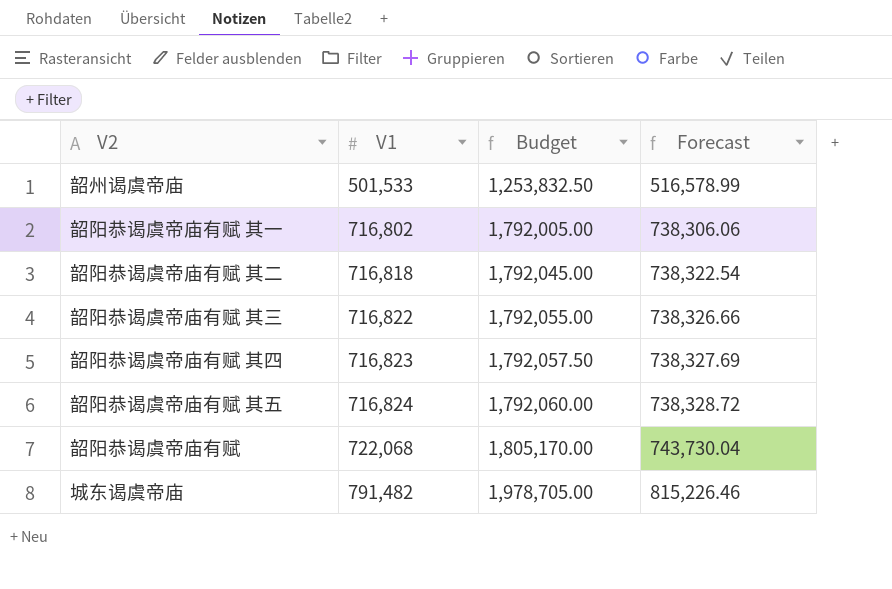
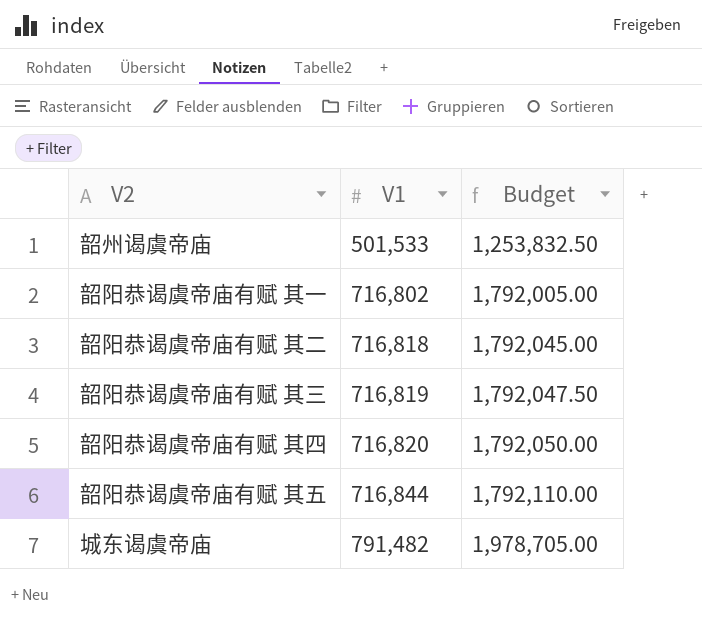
column Forecast | formula: [V1] * 1.03 -> none
row 韶阳恭谒虞帝庙有赋: 722,068 | 1,805,170.00 | 743,730.04 -> none
韶阳恭谒虞帝庙有赋 其三 | V1: 716,822 -> 716,819
韶阳恭谒虞帝庙有赋 其三 | Budget: 1,792,055.00 -> 1,792,047.50
韶阳恭谒虞帝庙有赋 其四 | V1: 716,823 -> 716,820
韶阳恭谒虞帝庙有赋 其四 | Budget: 1,792,057.50 -> 1,792,050.00
韶阳恭谒虞帝庙有赋 其五 | V1: 716,824 -> 716,844
韶阳恭谒虞帝庙有赋 其五 | Budget: 1,792,060.00 -> 1,792,110.00

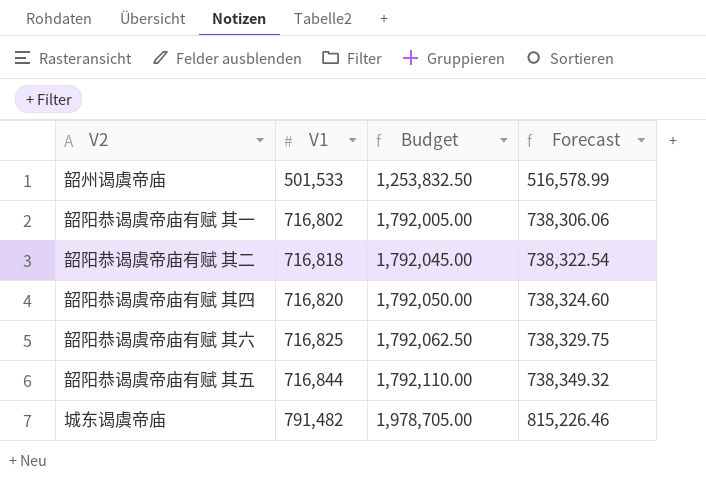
column Forecast | formula: none -> [V1] * 1.03
row 韶阳恭谒虞帝庙有赋 其三: 716,819 | 1,792,047.50 -> none
row 韶阳恭谒虞帝庙有赋 其六: none -> 716,825 | 1,792,062.50 | 738,329.75

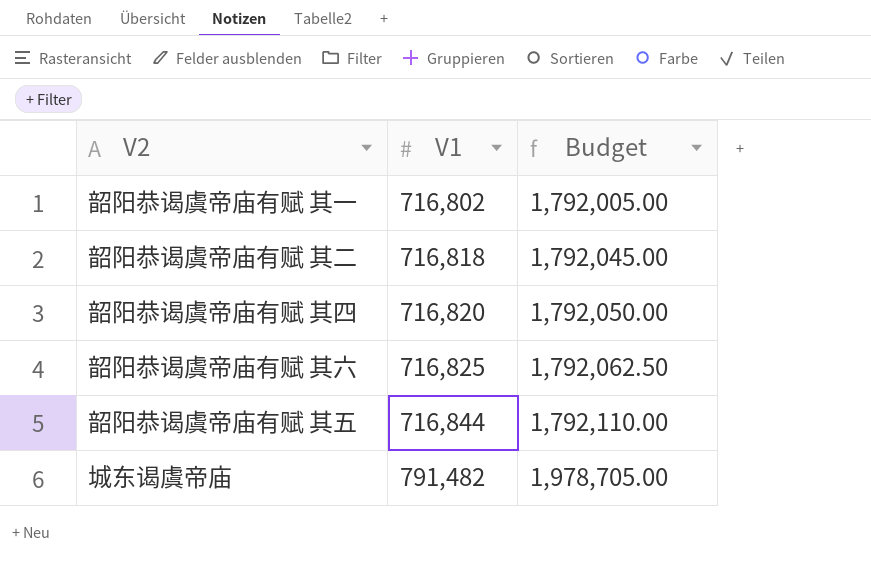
column Forecast | formula: [V1] * 1.03 -> none
row 韶州谒虞帝庙: 501,533 | 1,253,832.50 | 516,578.99 -> none

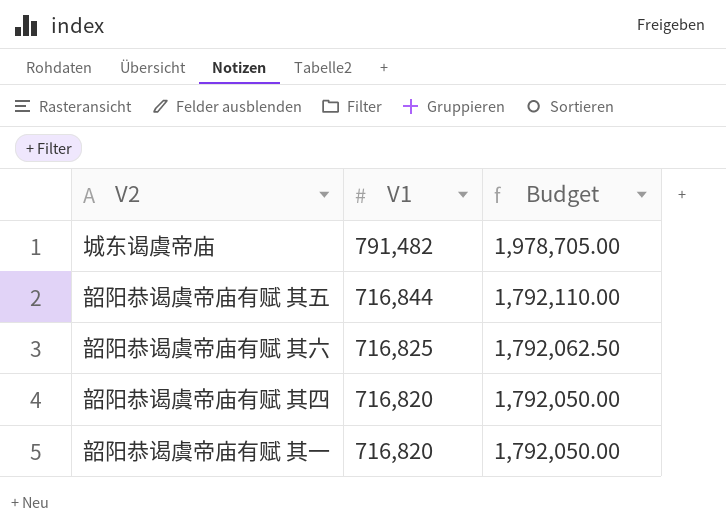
row order: V1 ascending -> V1 descending
row 韶阳恭谒虞帝庙有赋 其二: 716,818 | 1,792,045.00 -> none
韶阳恭谒虞帝庙有赋 其一 | V1: 716,802 -> 716,820
韶阳恭谒虞帝庙有赋 其一 | Budget: 1,792,005.00 -> 1,792,050.00

